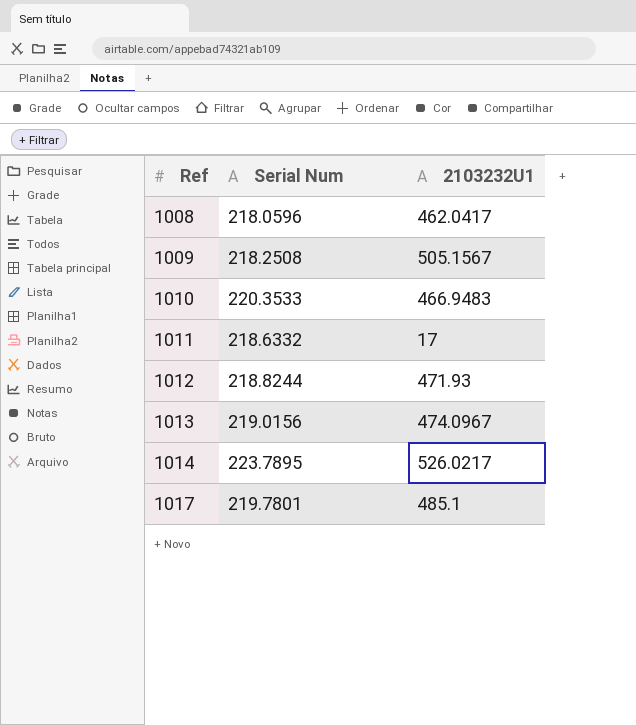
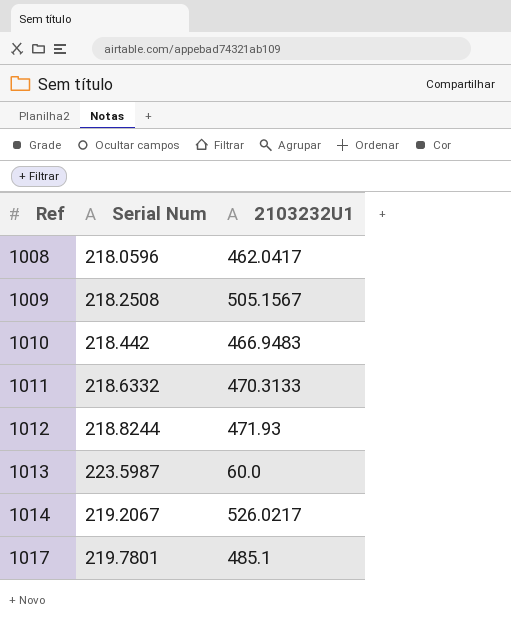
1010 | Serial Num: 220.3533 -> 218.442
1011 | 2103232U1: 17 -> 470.3133
1013 | Serial Num: 219.0156 -> 223.5987
1013 | 2103232U1: 474.0967 -> 60.0
1014 | Serial Num: 223.7895 -> 219.2067

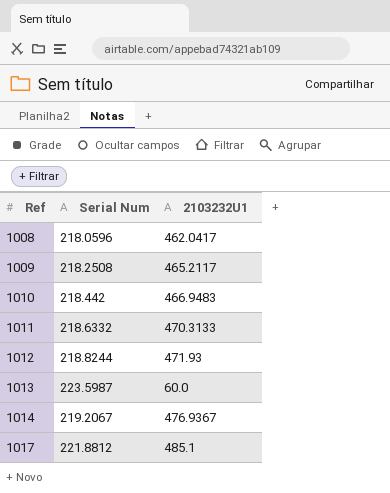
1009 | 2103232U1: 505.1567 -> 465.2117
1014 | 2103232U1: 526.0217 -> 476.9367
1017 | Serial Num: 219.7801 -> 221.8812

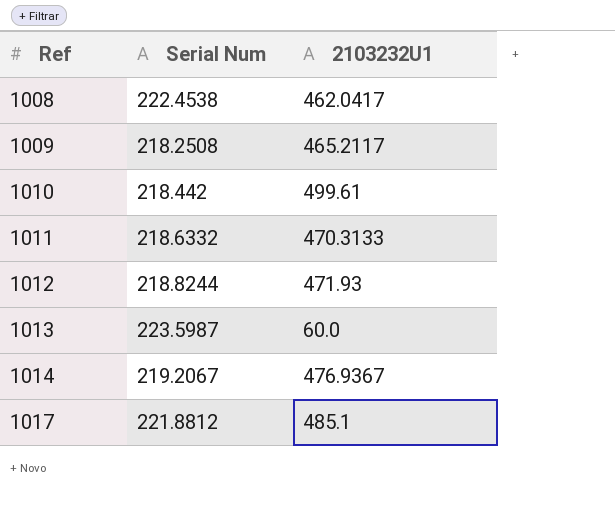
1008 | Serial Num: 218.0596 -> 222.4538
1010 | 2103232U1: 466.9483 -> 499.61

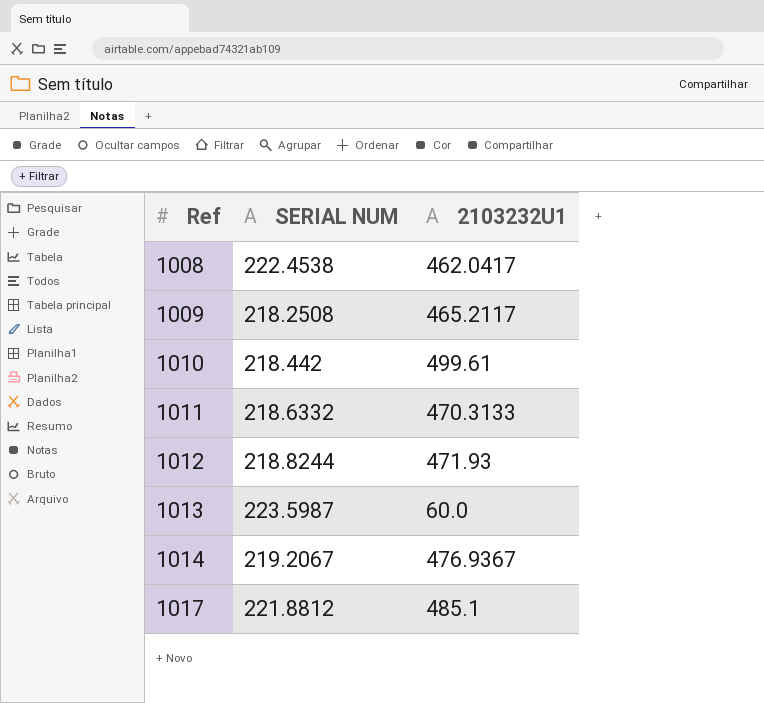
column name: Serial Num -> SERIAL NUM

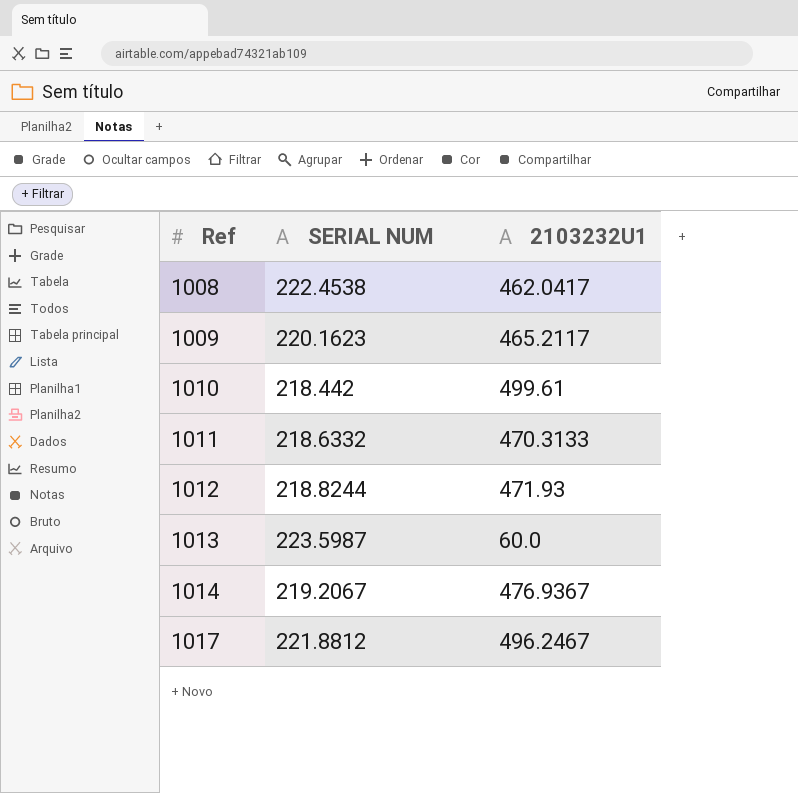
1009 | SERIAL NUM: 218.2508 -> 220.1623
1017 | 2103232U1: 485.1 -> 496.2467

